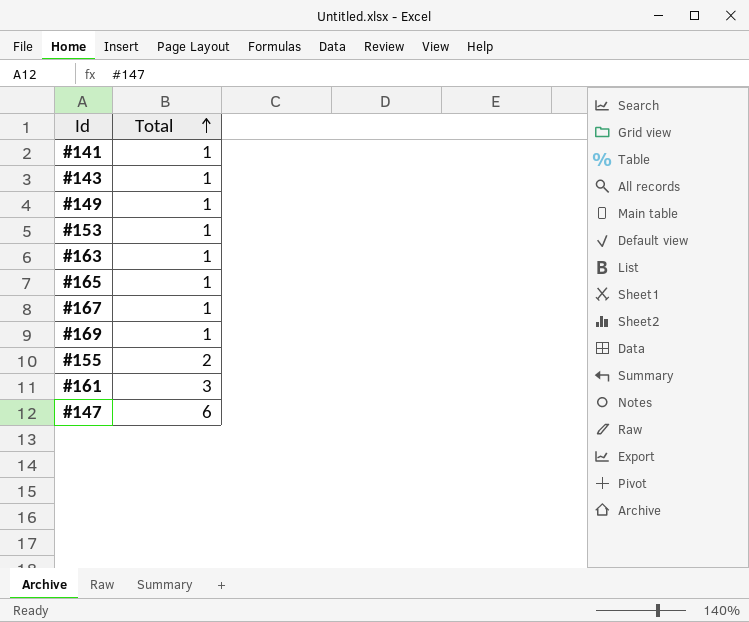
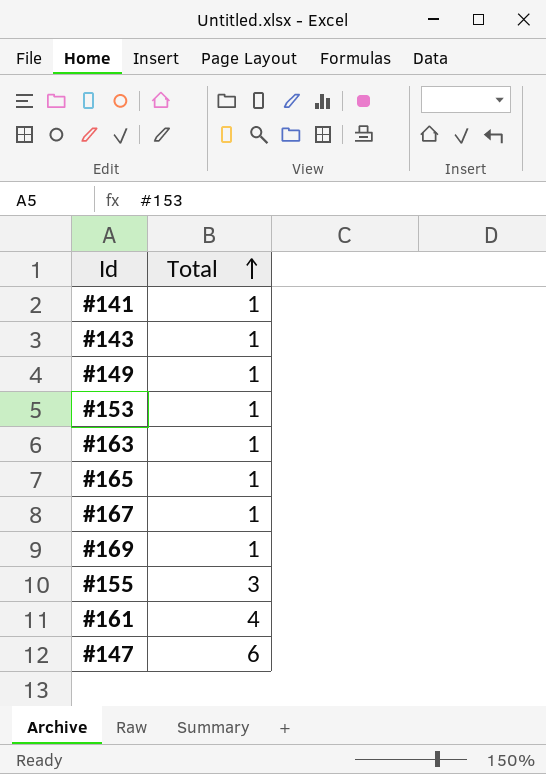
#155 | Total: 2 -> 3
#161 | Total: 3 -> 4

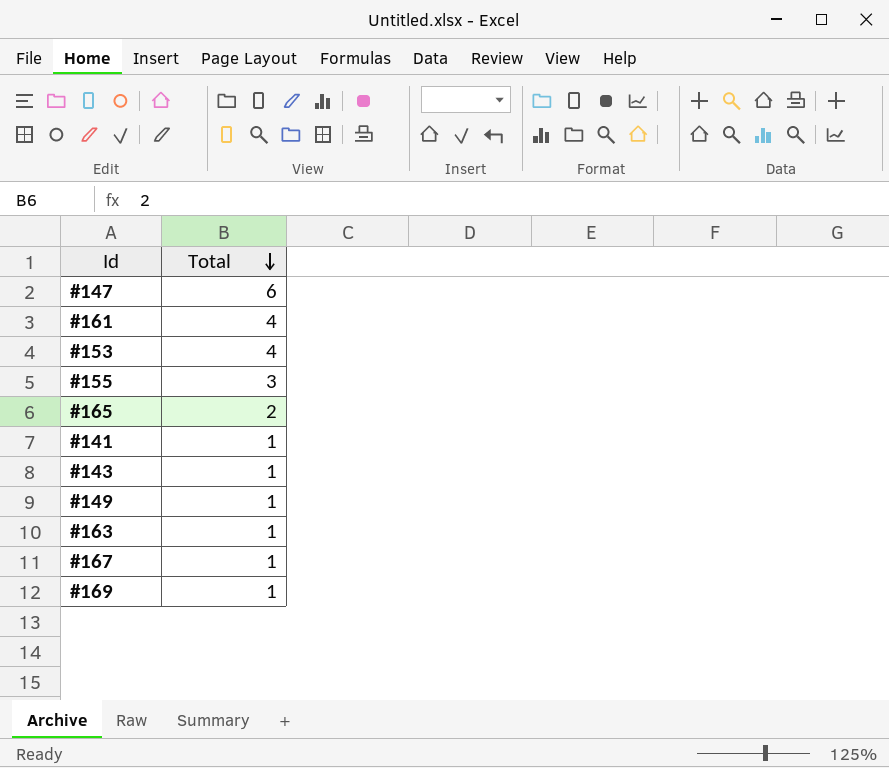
row order: Total ascending -> Total descending
#153 | Total: 1 -> 4
#165 | Total: 1 -> 2

